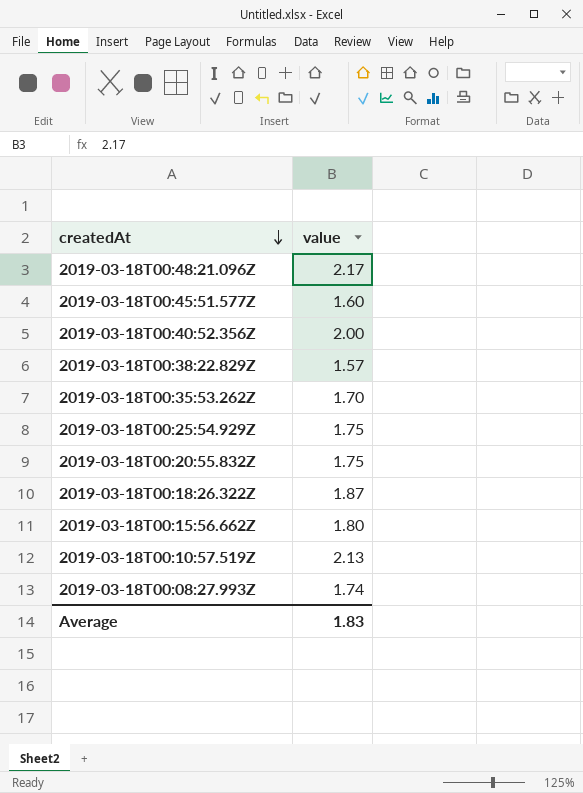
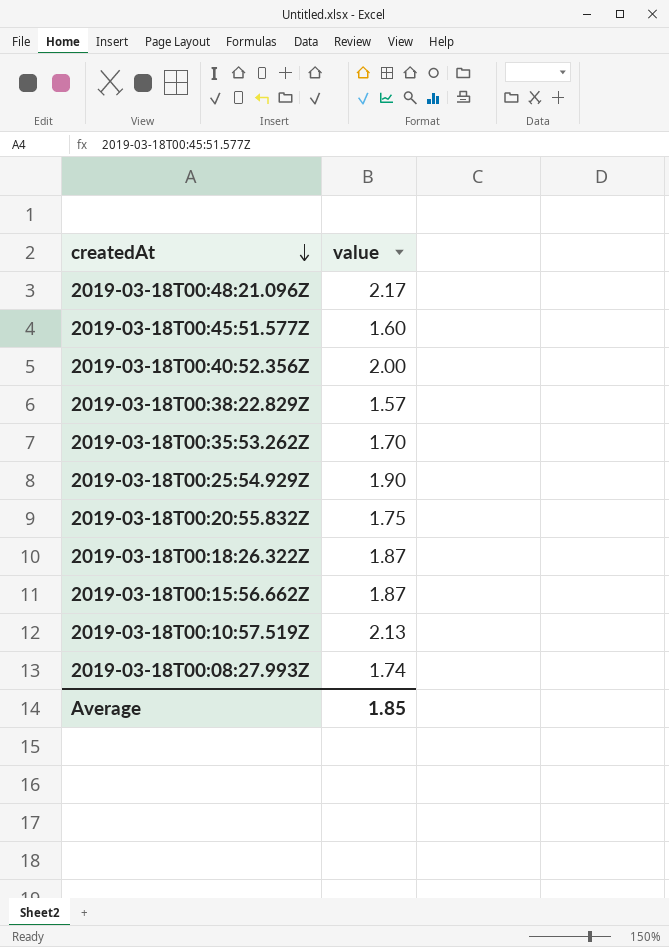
2019-03-18T00:25:54.929Z | value: 1.75 -> 1.90
2019-03-18T00:15:56.662Z | value: 1.80 -> 1.87
Average | value: 1.83 -> 1.85

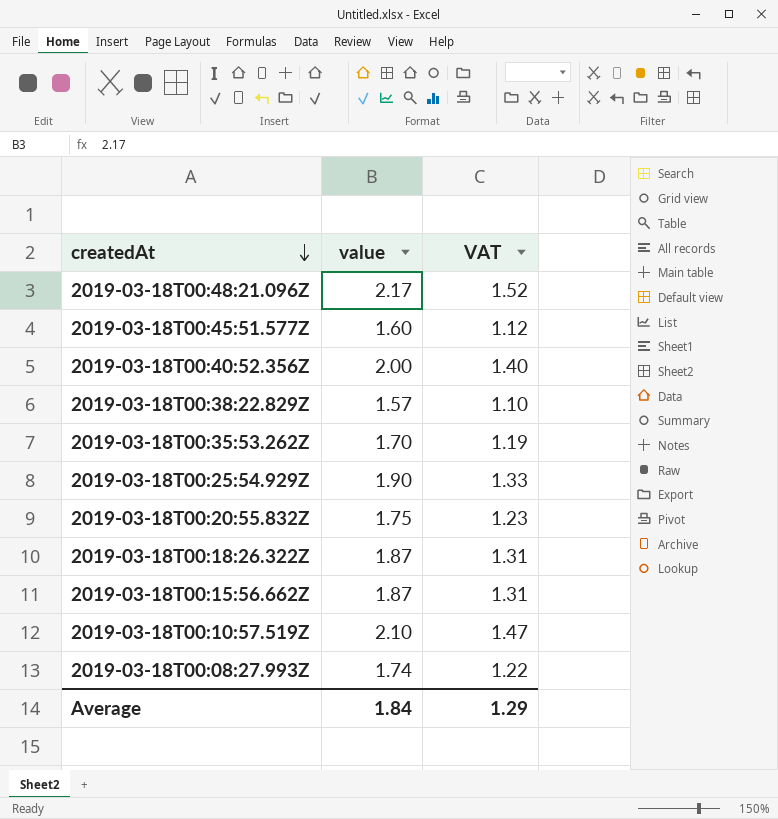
column VAT | formula: none -> [value] * 0.7
2019-03-18T00:10:57.519Z | value: 2.13 -> 2.10
Average | value: 1.85 -> 1.84

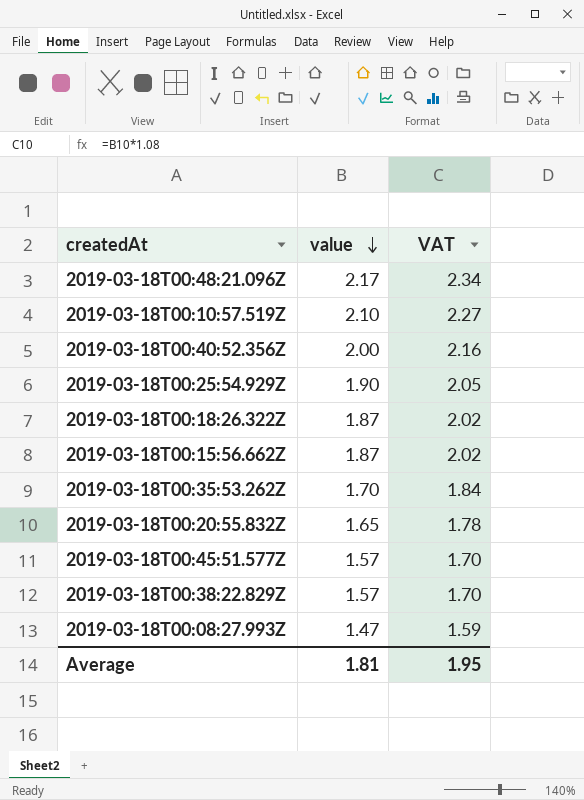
row order: createdAt descending -> value descending
column VAT | formula: [value] * 0.7 -> [value] * 1.08
2019-03-18T00:20:55.832Z | value: 1.75 -> 1.65
2019-03-18T00:45:51.577Z | value: 1.60 -> 1.57
2019-03-18T00:08:27.993Z | value: 1.74 -> 1.47
Average | value: 1.84 -> 1.81
Average | VAT: 1.29 -> 1.95

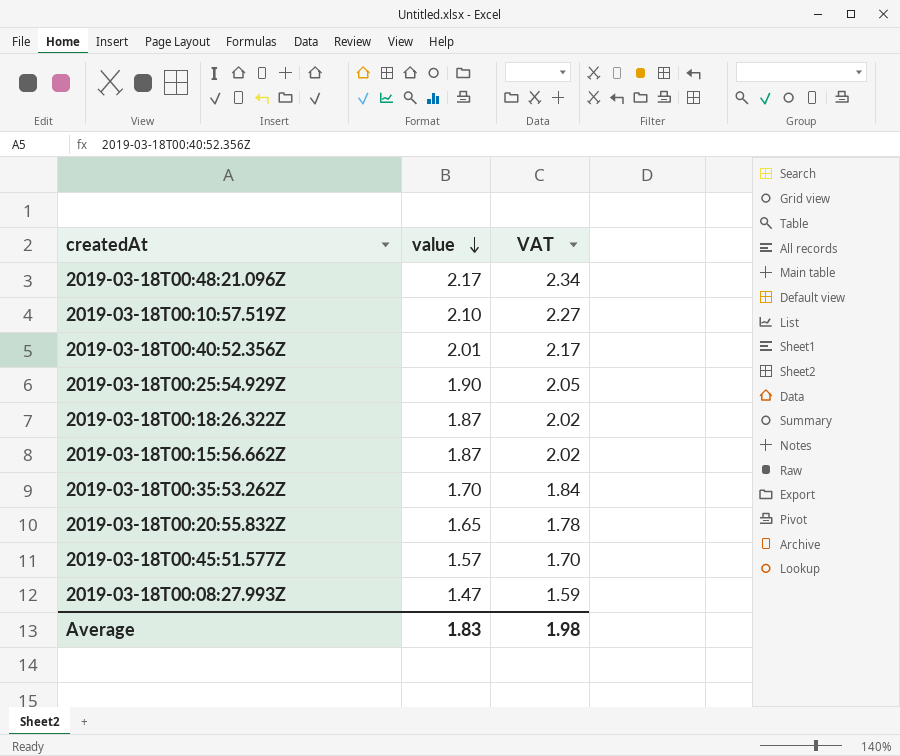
row 2019-03-18T00:38:22.829Z: 1.57 | 1.70 -> none
2019-03-18T00:40:52.356Z | value: 2.00 -> 2.01
2019-03-18T00:40:52.356Z | VAT: 2.16 -> 2.17
Average | value: 1.81 -> 1.83
Average | VAT: 1.95 -> 1.98

